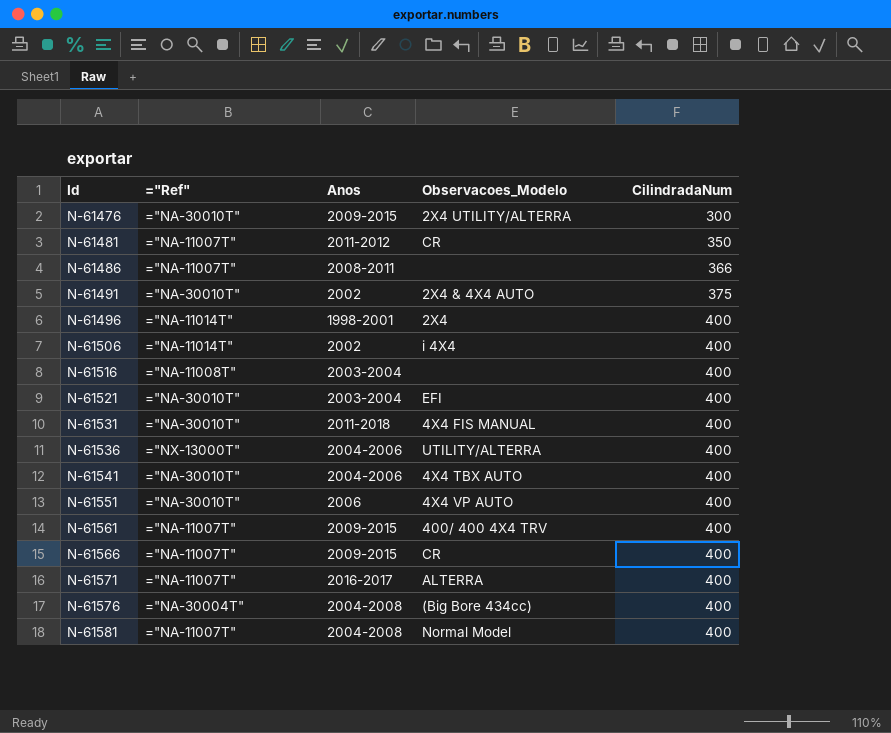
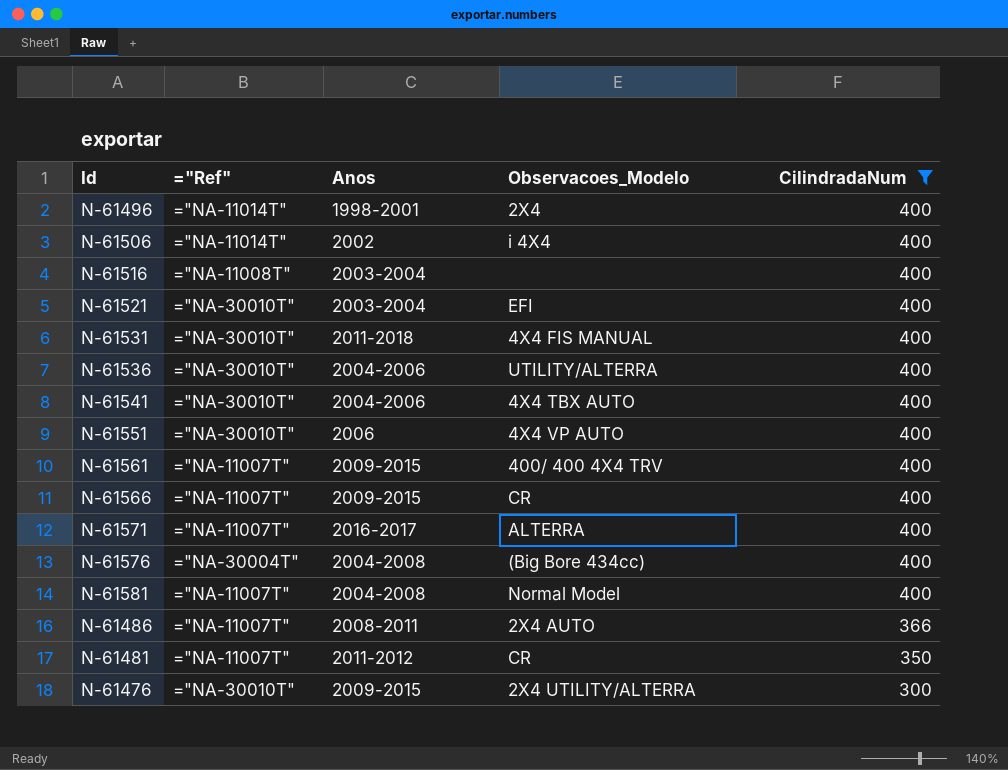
filter: none -> CilindradaNum != 375
row order: Id ascending -> CilindradaNum descending
N-61536 | ="Ref": ="NX-13000T" -> ="NA-30010T"
N-61486 | Observacoes_Modelo: none -> 2X4 AUTO

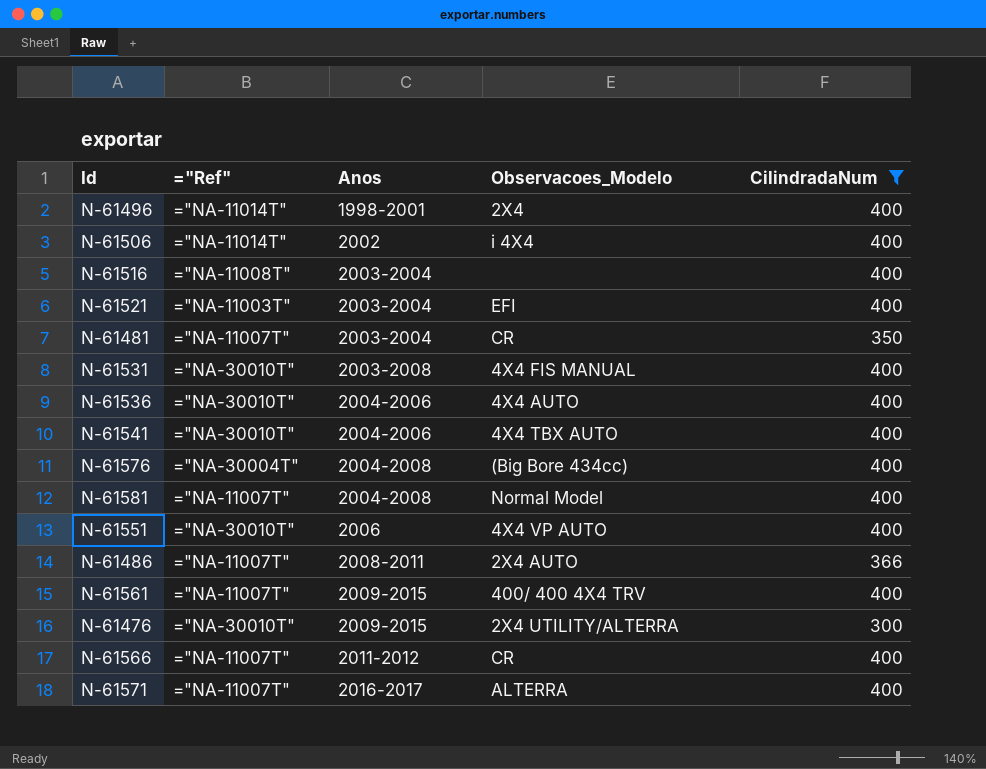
row order: CilindradaNum descending -> Anos ascending
N-61521 | ="Ref": ="NA-30010T" -> ="NA-11003T"
N-61481 | Anos: 2011-2012 -> 2003-2004
N-61531 | Anos: 2011-2018 -> 2003-2008
N-61536 | Observacoes_Modelo: UTILITY/ALTERRA -> 4X4 AUTO
N-61566 | Anos: 2009-2015 -> 2011-2012

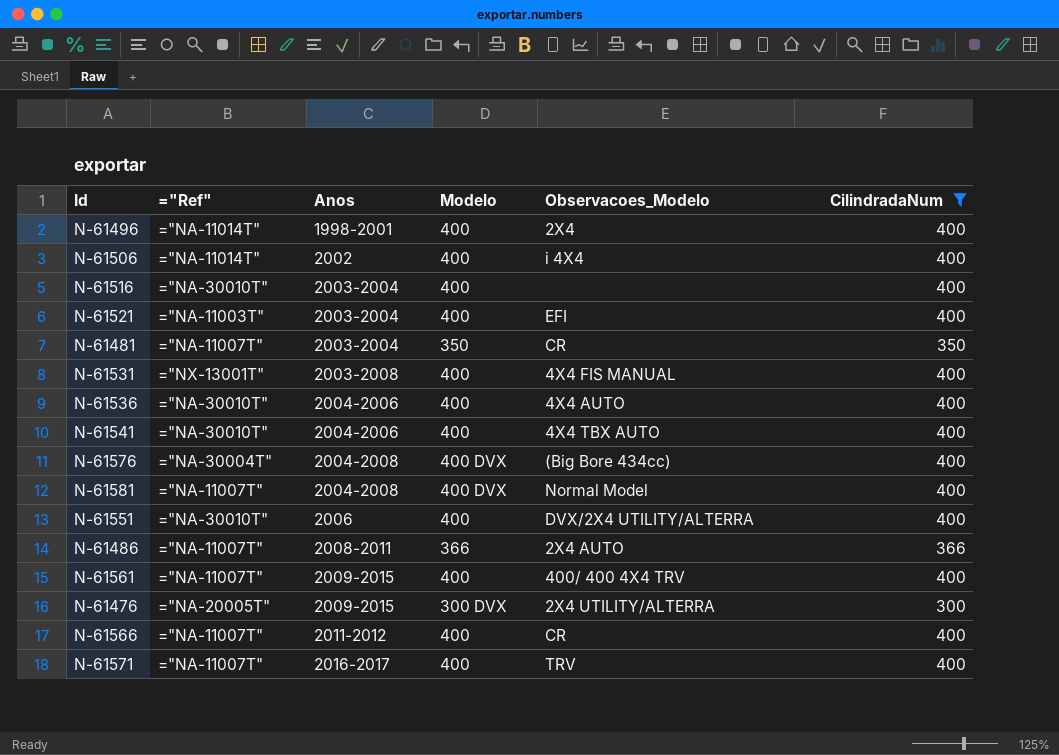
column Modelo | position: none -> 4
N-61516 | ="Ref": ="NA-11008T" -> ="NA-30010T"
N-61531 | ="Ref": ="NA-30010T" -> ="NX-13001T"
N-61551 | Observacoes_Modelo: 4X4 VP AUTO -> DVX/2X4 UTILITY/ALTERRA
N-61476 | ="Ref": ="NA-30010T" -> ="NA-20005T"
N-61571 | Observacoes_Modelo: ALTERRA -> TRV

